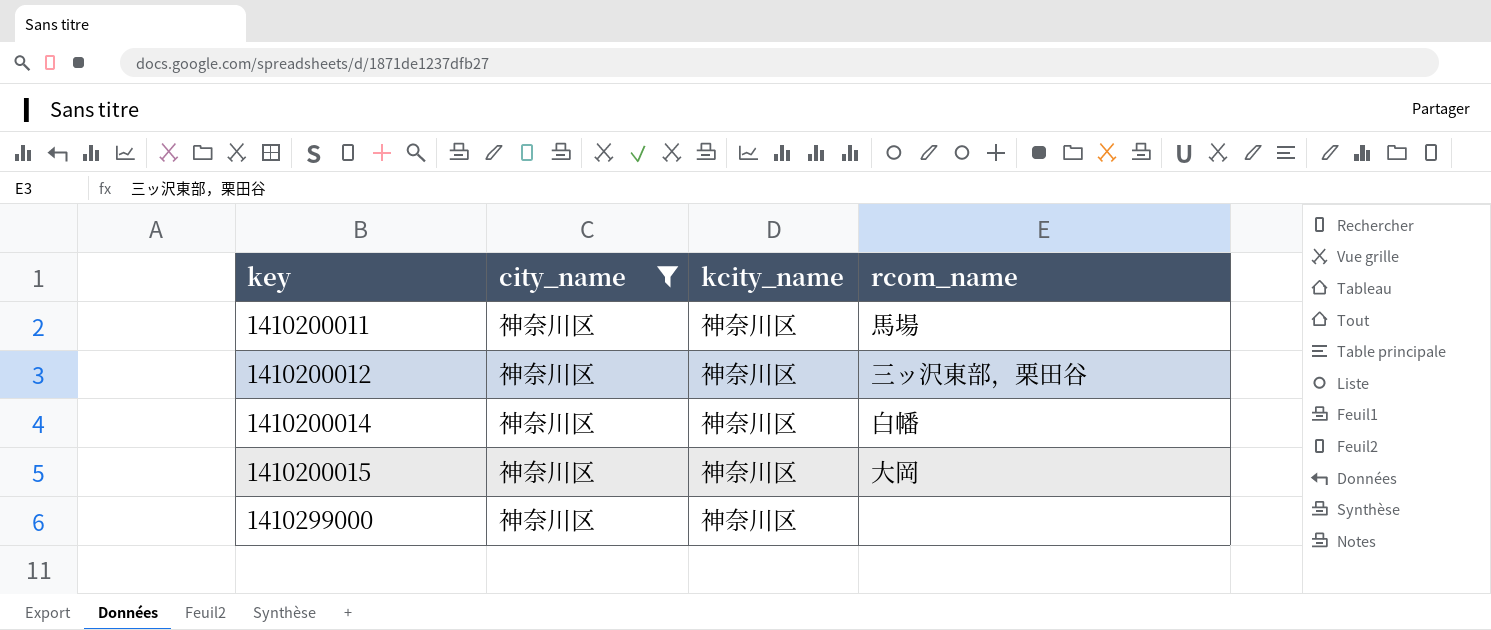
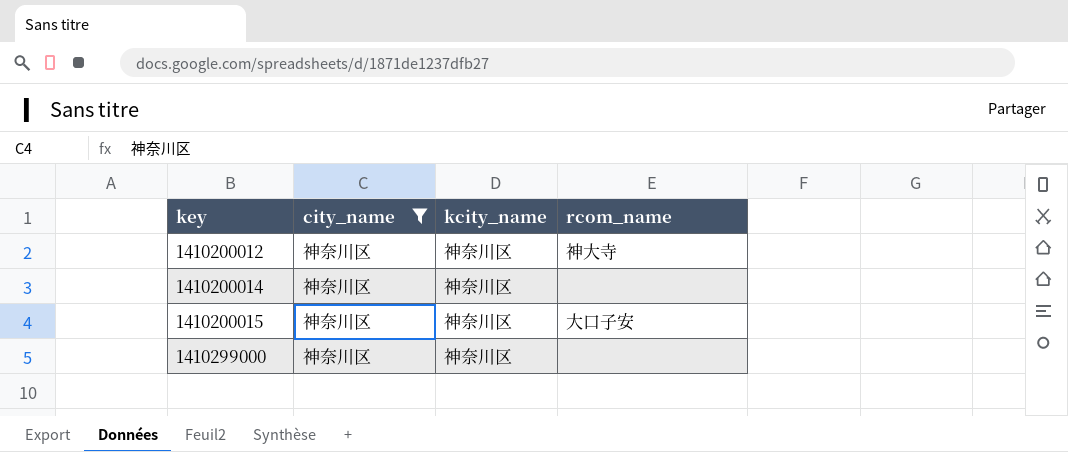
row 1410200011: 神奈川区 | 神奈川区 | 馬場 -> none
1410200012 | rcom_name: 三ッ沢東部，栗田谷 -> 神大寺
1410200014 | rcom_name: 白幡 -> none
1410200015 | rcom_name: 大岡 -> 大口子安

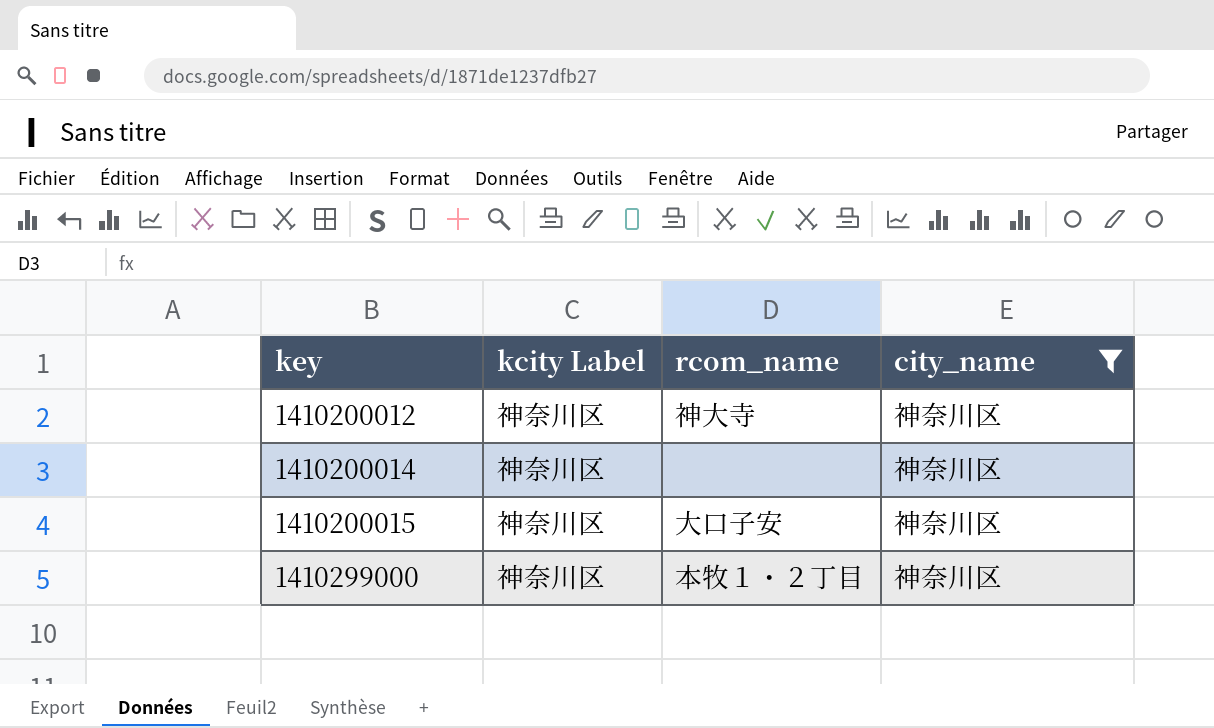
column name: kcity_name -> kcity Label
column city_name | position: 2 -> 4
1410299000 | rcom_name: none -> 本牧１・２丁目

